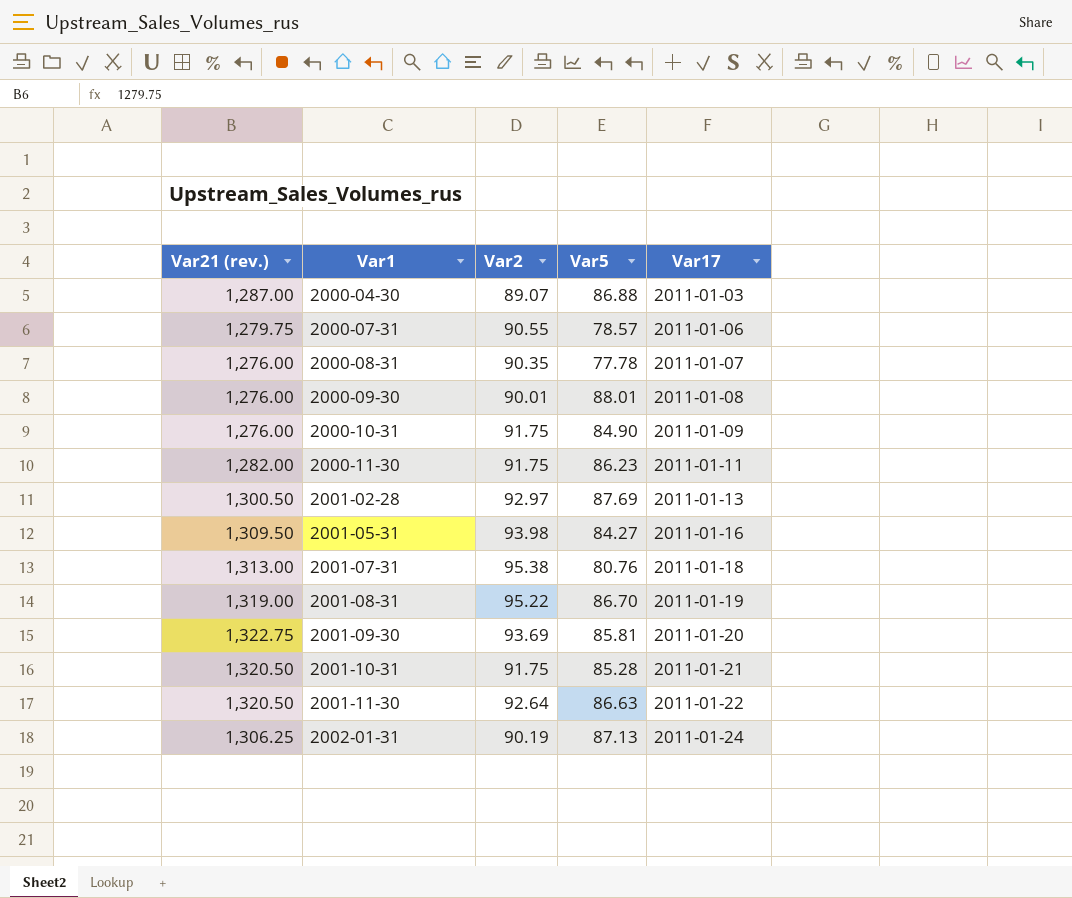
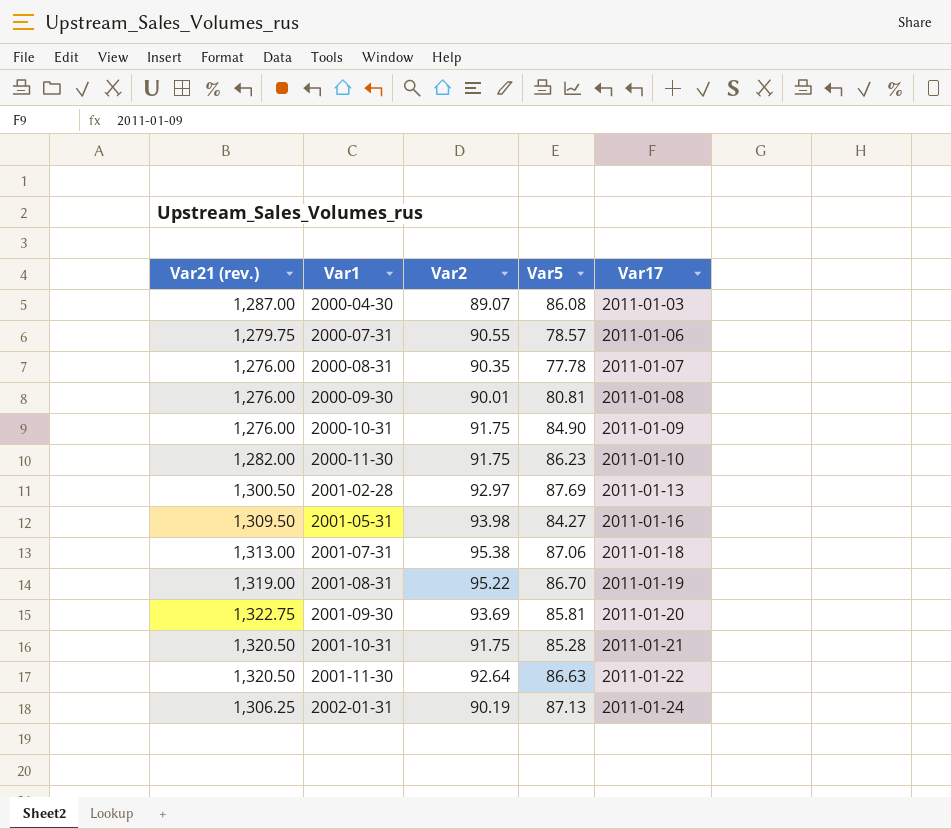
2000-04-30 | Var5: 86.88 -> 86.08
2000-09-30 | Var5: 88.01 -> 80.81
2000-11-30 | Var17: 2011-01-11 -> 2011-01-10
2001-07-31 | Var5: 80.76 -> 87.06

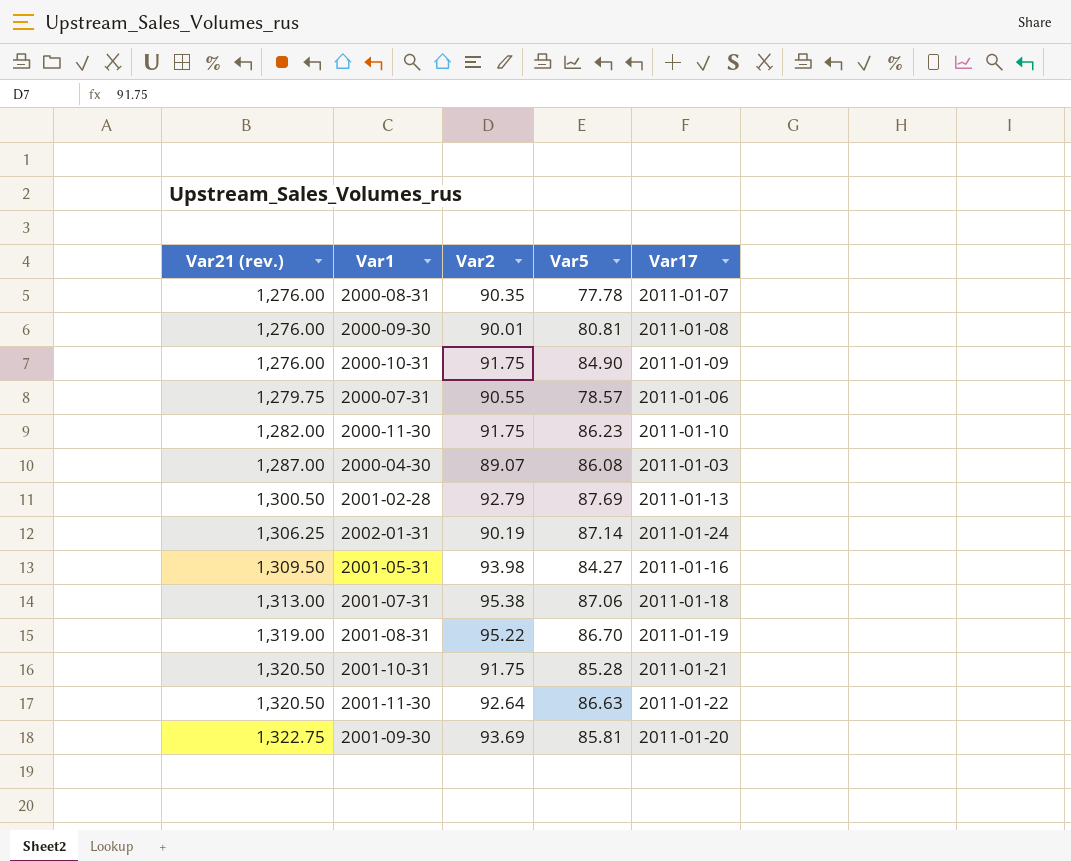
row order: Var1 ascending -> Var21 (rev.) ascending
2001-02-28 | Var2: 92.97 -> 92.79
2002-01-31 | Var5: 87.13 -> 87.14

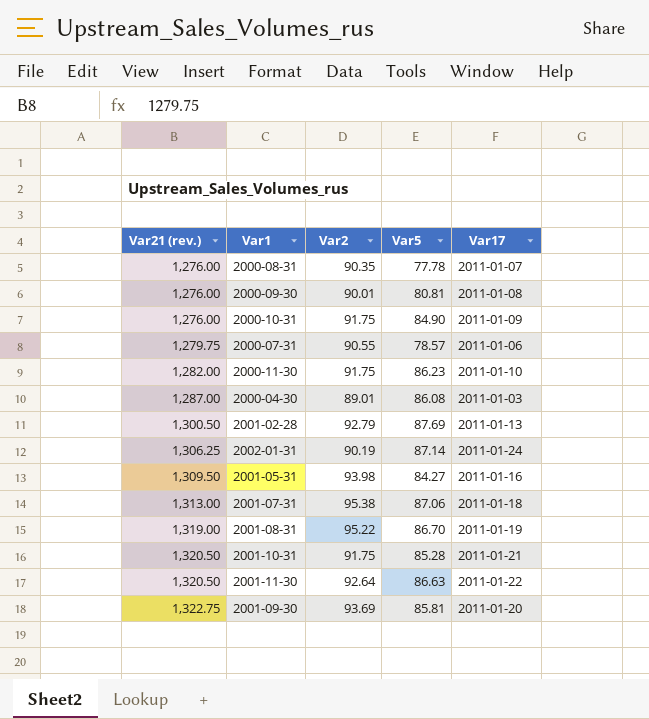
2000-04-30 | Var2: 89.07 -> 89.01

